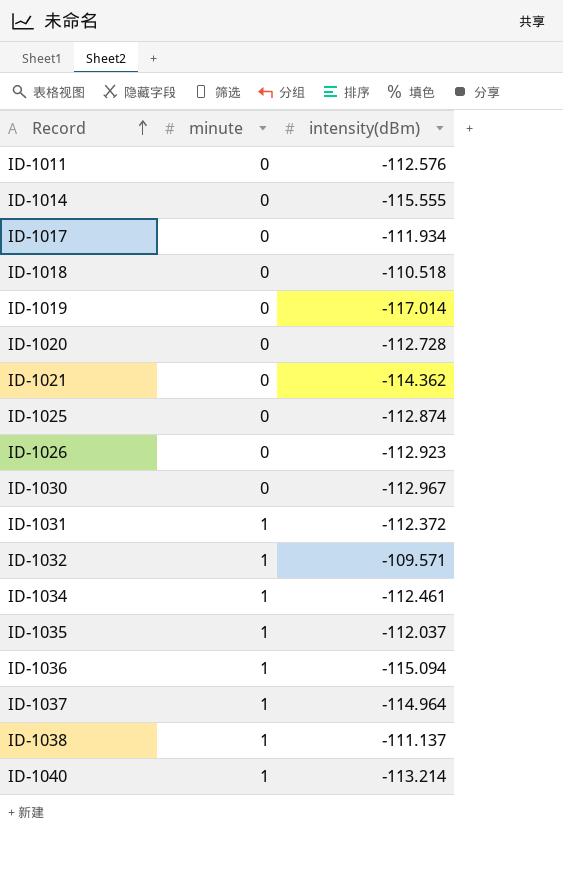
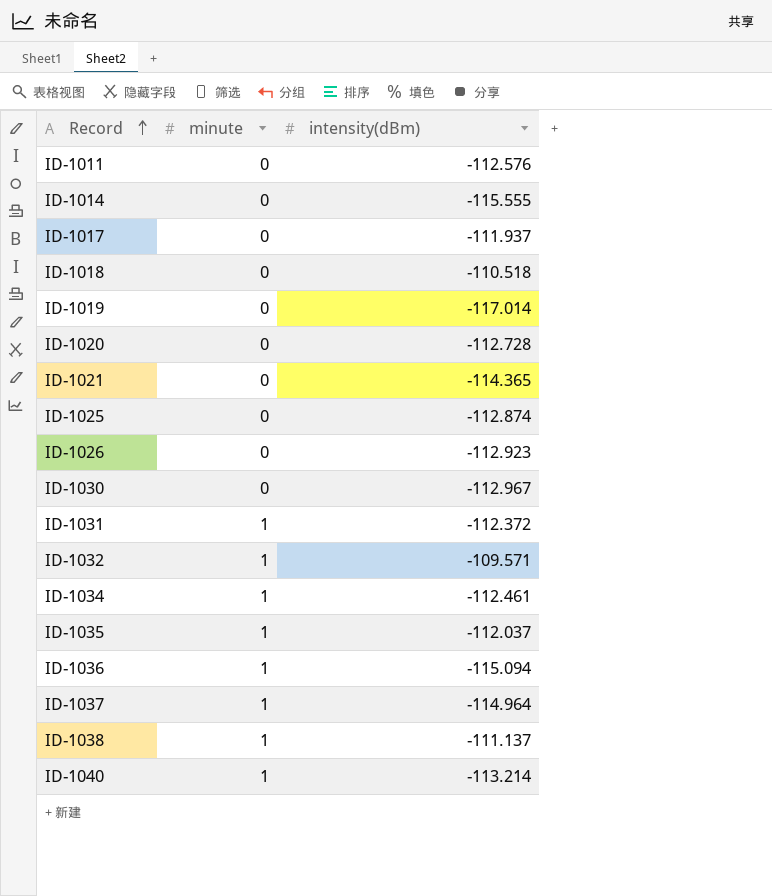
ID-1017 | intensity(dBm): -111.934 -> -111.937
ID-1021 | intensity(dBm): -114.362 -> -114.365

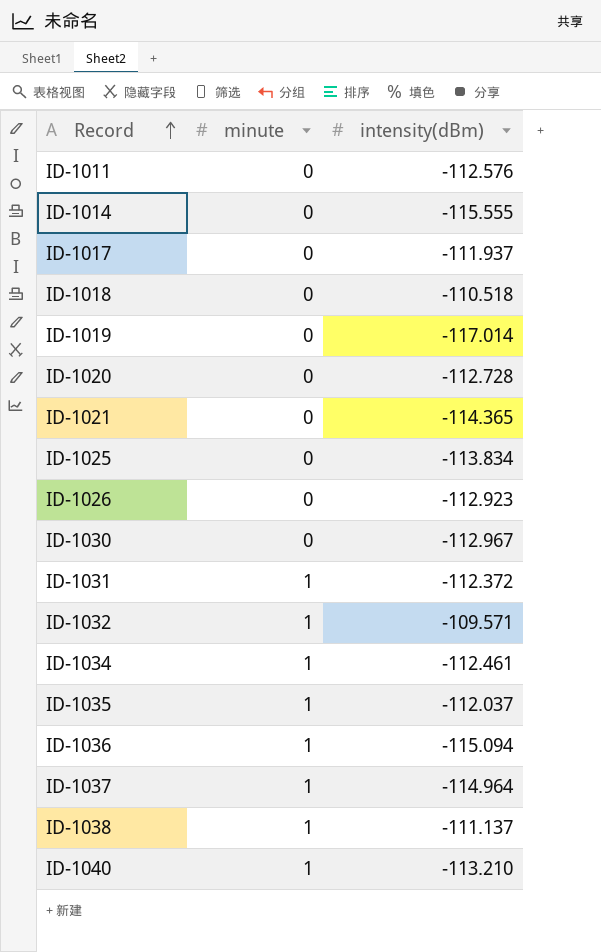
ID-1025 | intensity(dBm): -112.874 -> -113.834
ID-1040 | intensity(dBm): -113.214 -> -113.210

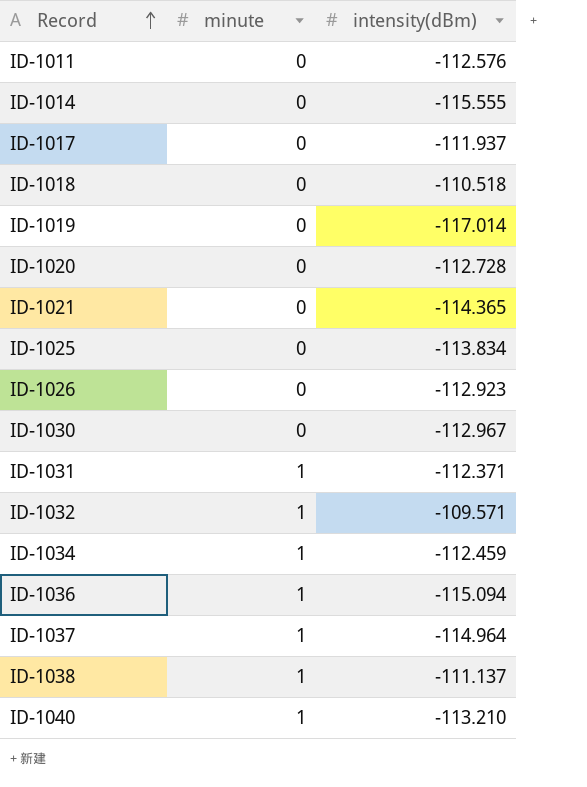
row ID-1035: 1 | -112.037 -> none
ID-1031 | intensity(dBm): -112.372 -> -112.371
ID-1034 | intensity(dBm): -112.461 -> -112.459

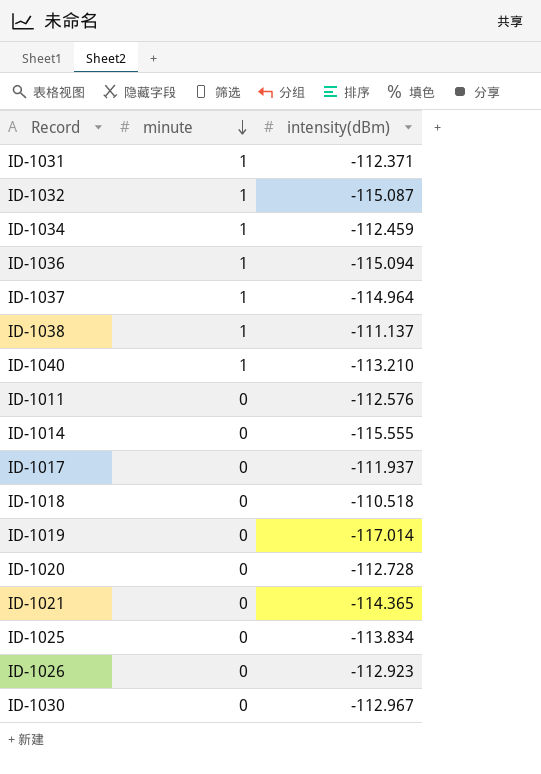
row order: Record ascending -> minute descending
ID-1032 | intensity(dBm): -109.571 -> -115.087

